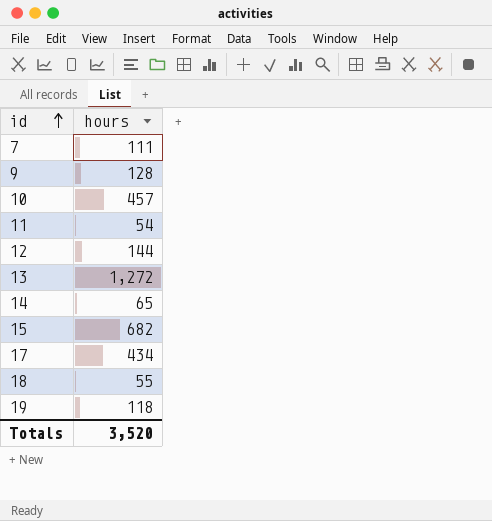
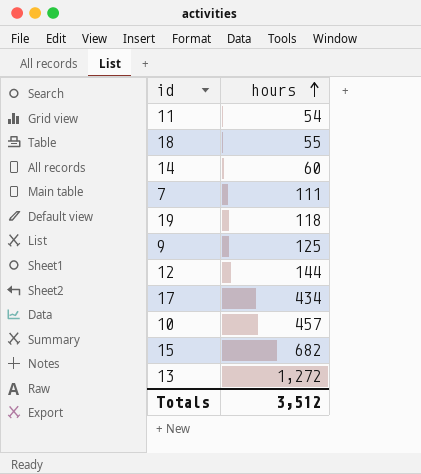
row order: id ascending -> hours ascending
14 | hours: 65 -> 60
9 | hours: 128 -> 125
Totals | hours: 3,520 -> 3,512

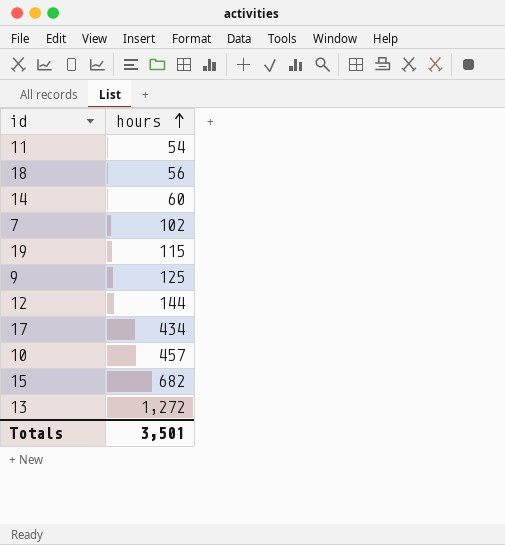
18 | hours: 55 -> 56
7 | hours: 111 -> 102
19 | hours: 118 -> 115
Totals | hours: 3,512 -> 3,501

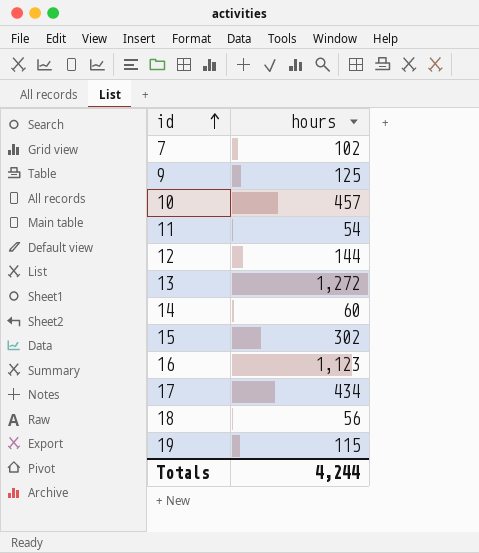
row order: hours ascending -> id ascending
15 | hours: 682 -> 302
row 16: none -> 1,123
Totals | hours: 3,501 -> 4,244

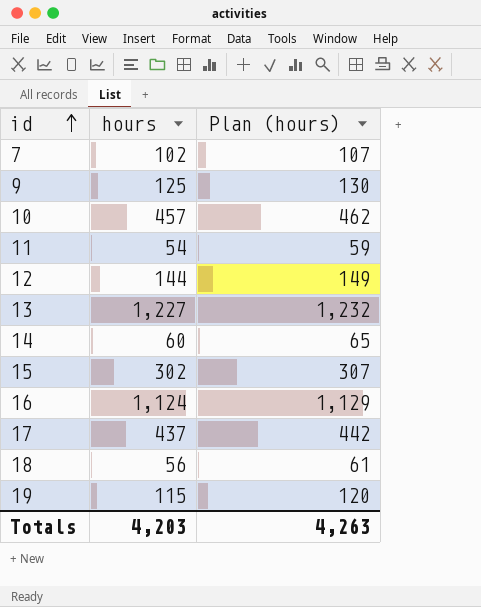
column Plan (hours) | formula: none -> [hours] + 5
13 | hours: 1,272 -> 1,227
16 | hours: 1,123 -> 1,124
17 | hours: 434 -> 437
Totals | hours: 4,244 -> 4,203

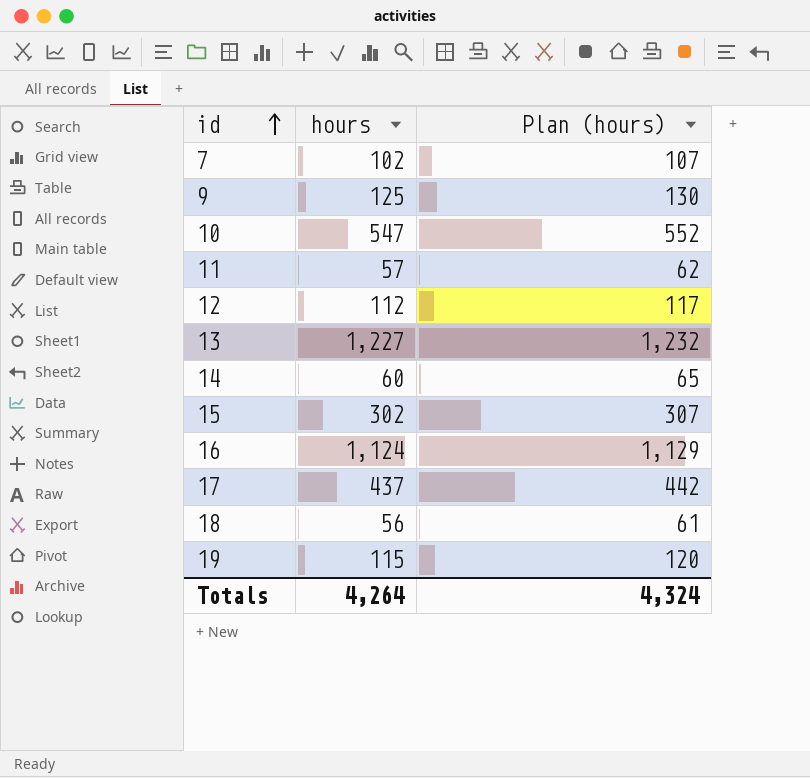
10 | hours: 457 -> 547
10 | Plan (hours): 462 -> 552
11 | hours: 54 -> 57
11 | Plan (hours): 59 -> 62
12 | hours: 144 -> 112
12 | Plan (hours): 149 -> 117
Totals | hours: 4,203 -> 4,264
Totals | Plan (hours): 4,263 -> 4,324

